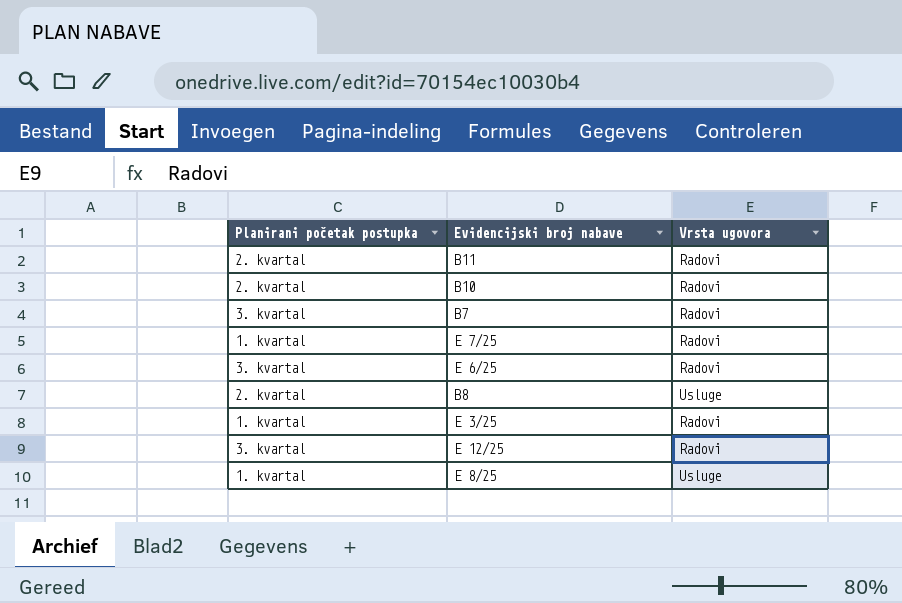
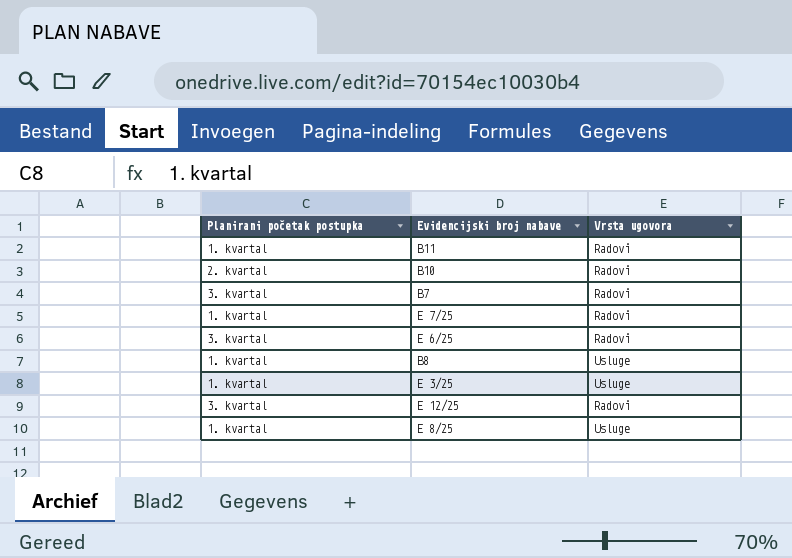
B11 | Planirani početak postupka: 2. kvartal -> 1. kvartal
B8 | Planirani početak postupka: 2. kvartal -> 1. kvartal
E 3/25 | Vrsta ugovora: Radovi -> Usluge

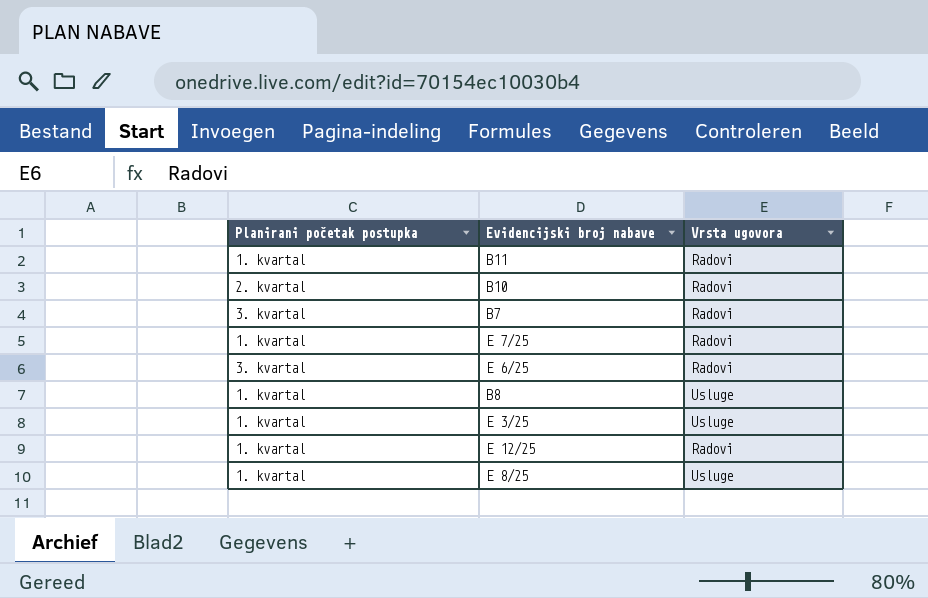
E 12/25 | Planirani početak postupka: 3. kvartal -> 1. kvartal

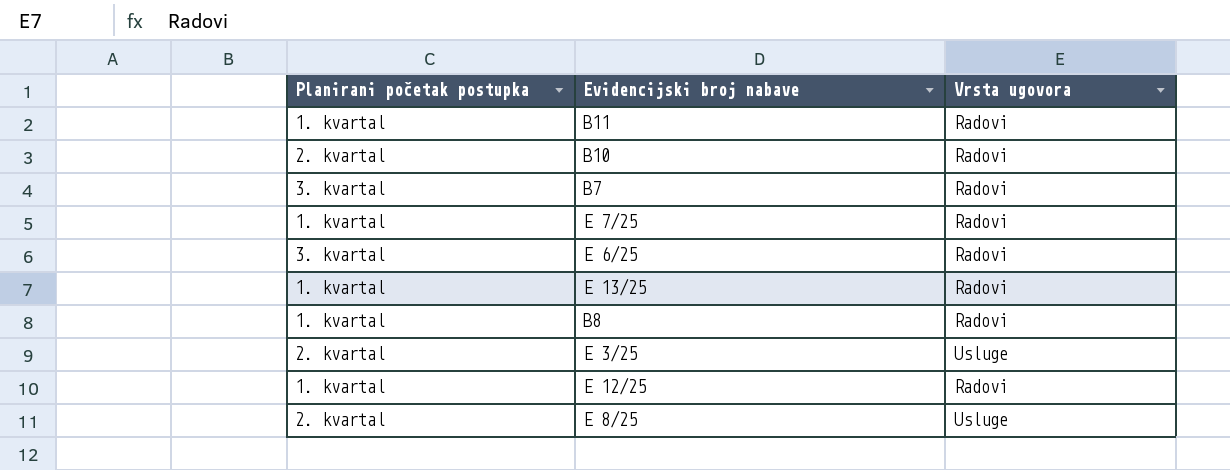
row E 13/25: none -> 1. kvartal | Radovi
B8 | Vrsta ugovora: Usluge -> Radovi
E 3/25 | Planirani početak postupka: 1. kvartal -> 2. kvartal
E 8/25 | Planirani početak postupka: 1. kvartal -> 2. kvartal

